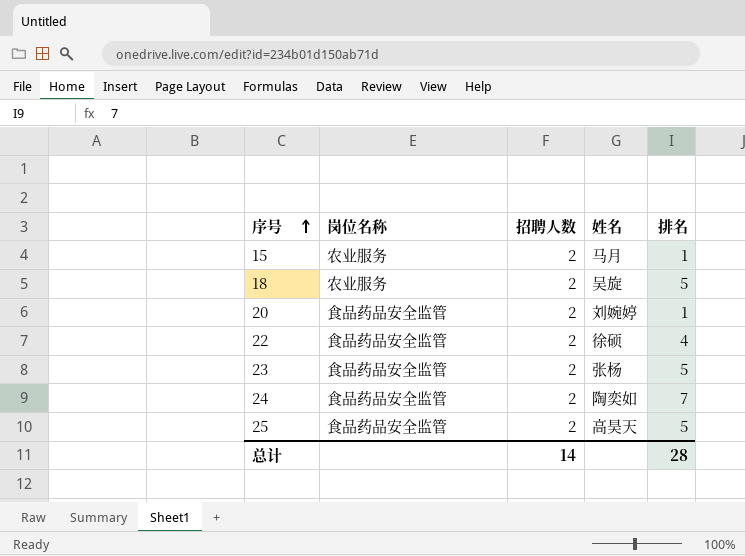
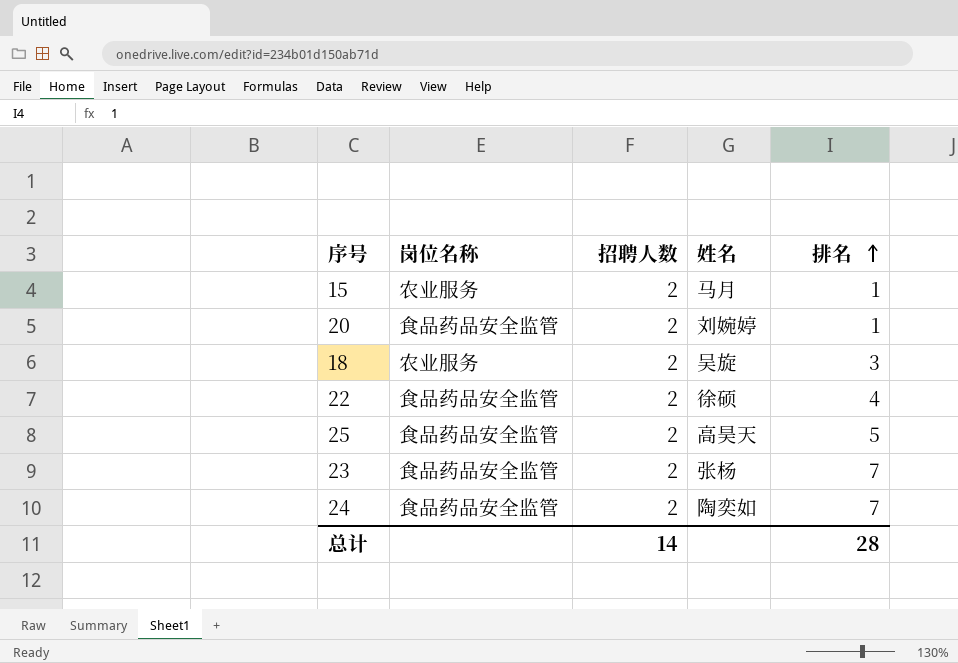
row order: 序号 ascending -> 排名 ascending
18 | 排名: 5 -> 3
23 | 排名: 5 -> 7

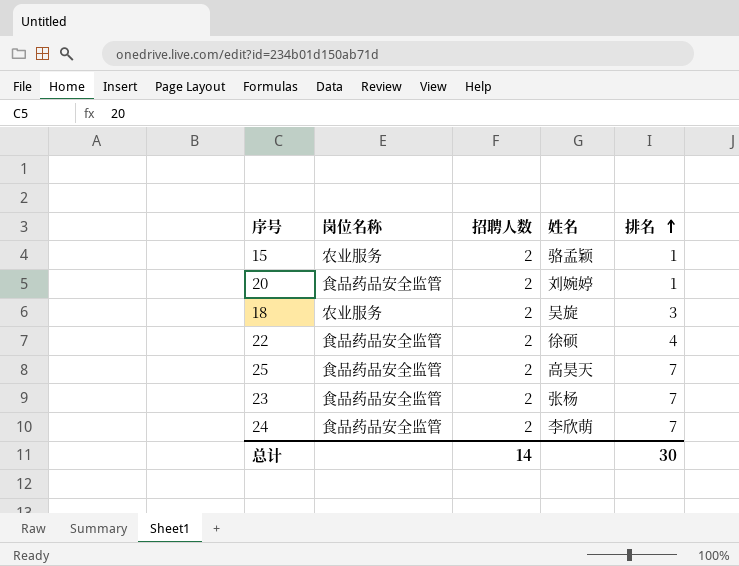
15 | 姓名: 马月 -> 骆孟颖
25 | 排名: 5 -> 7
24 | 姓名: 陶奕如 -> 李欣萌
总计 | 排名: 28 -> 30

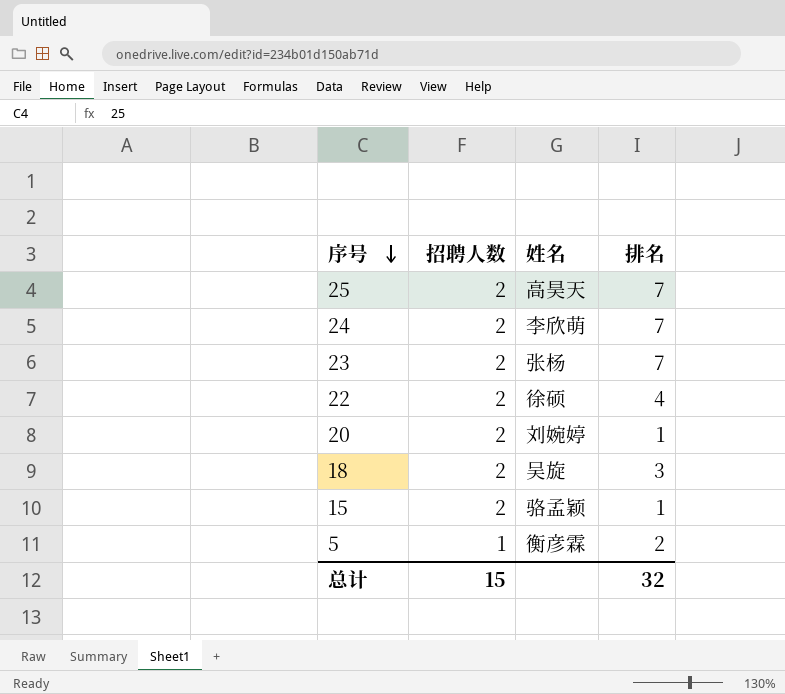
row order: 排名 ascending -> 序号 descending
column 岗位名称 | position: 2 -> none
row 5: none -> 1 | 衡彦霖 | 2
总计 | 招聘人数: 14 -> 15
总计 | 排名: 30 -> 32

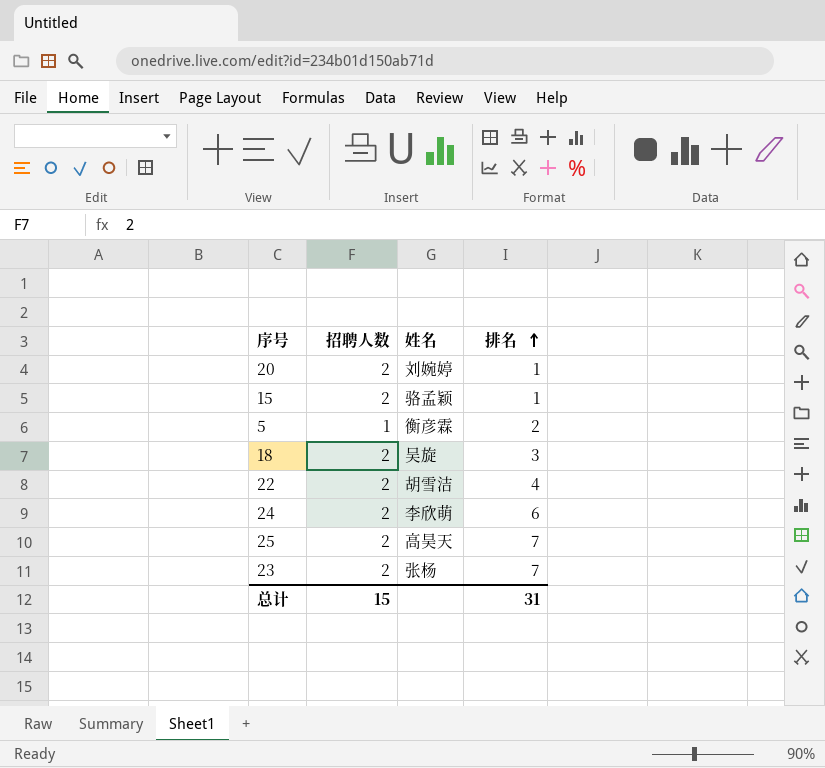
row order: 序号 descending -> 排名 ascending
22 | 姓名: 徐硕 -> 胡雪洁
24 | 排名: 7 -> 6
总计 | 排名: 32 -> 31

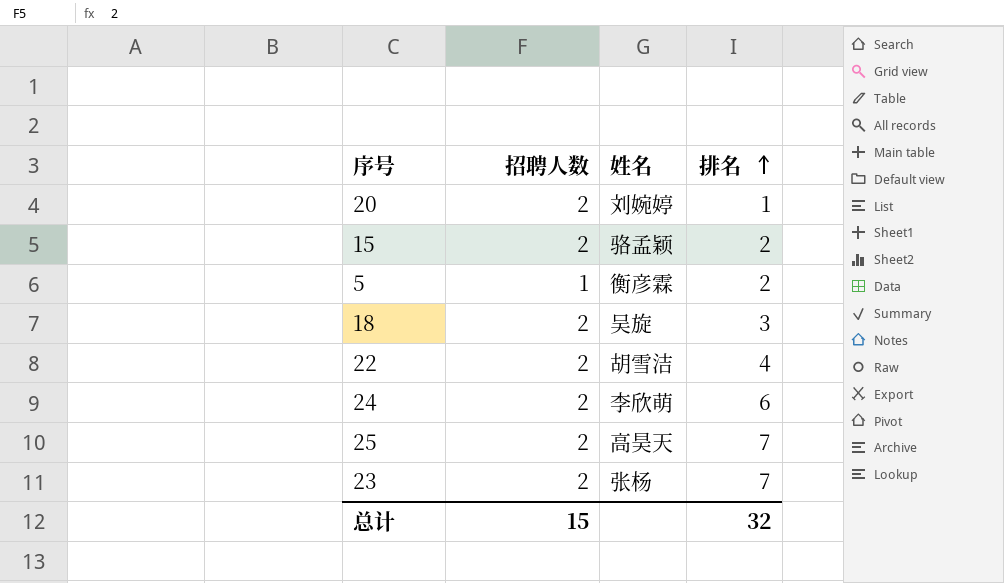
15 | 排名: 1 -> 2
总计 | 排名: 31 -> 32

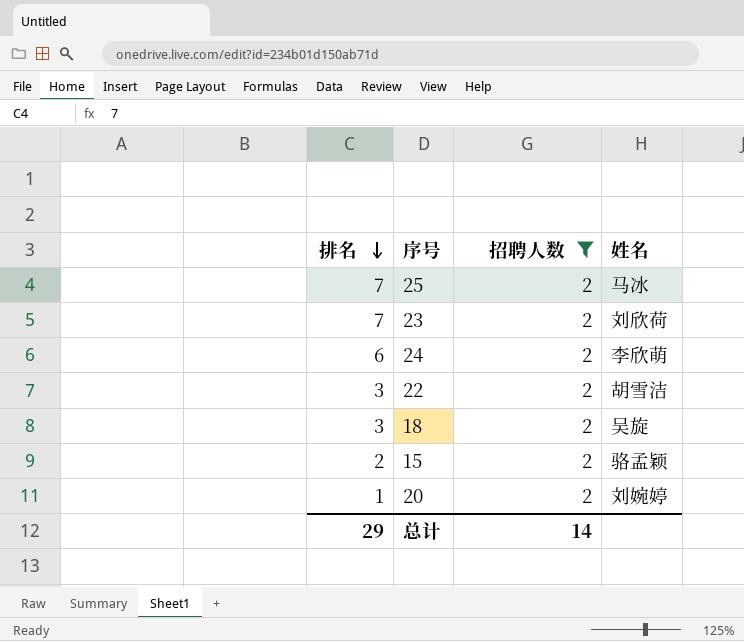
filter: none -> 招聘人数 = 2
row order: 排名 ascending -> 排名 descending
column 排名 | position: 4 -> 1
25 | 姓名: 高昊天 -> 马冰
23 | 姓名: 张杨 -> 刘欣荷
22 | 排名: 4 -> 3
总计 | 排名: 32 -> 29
总计 | 招聘人数: 15 -> 14

